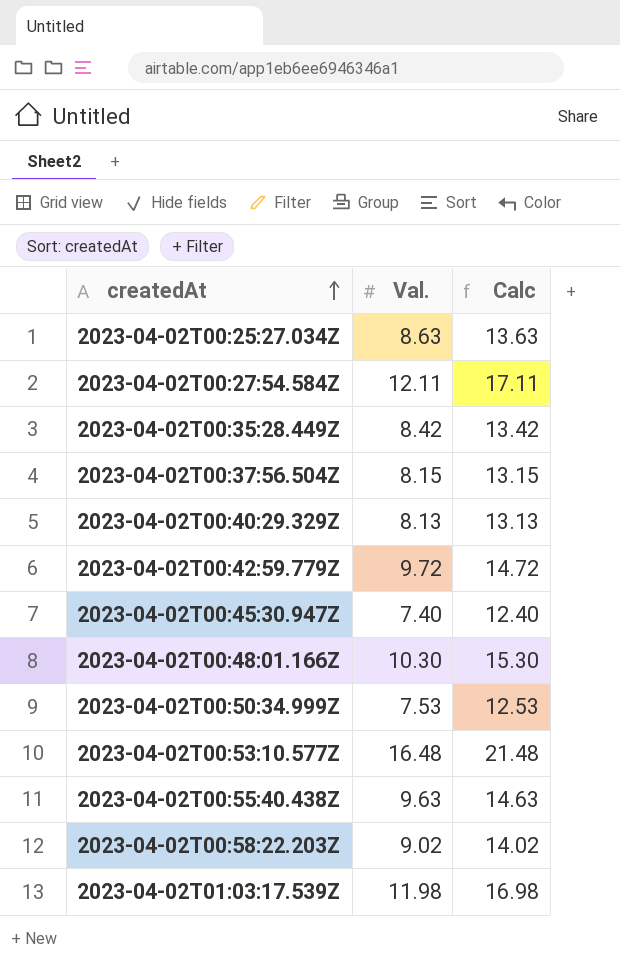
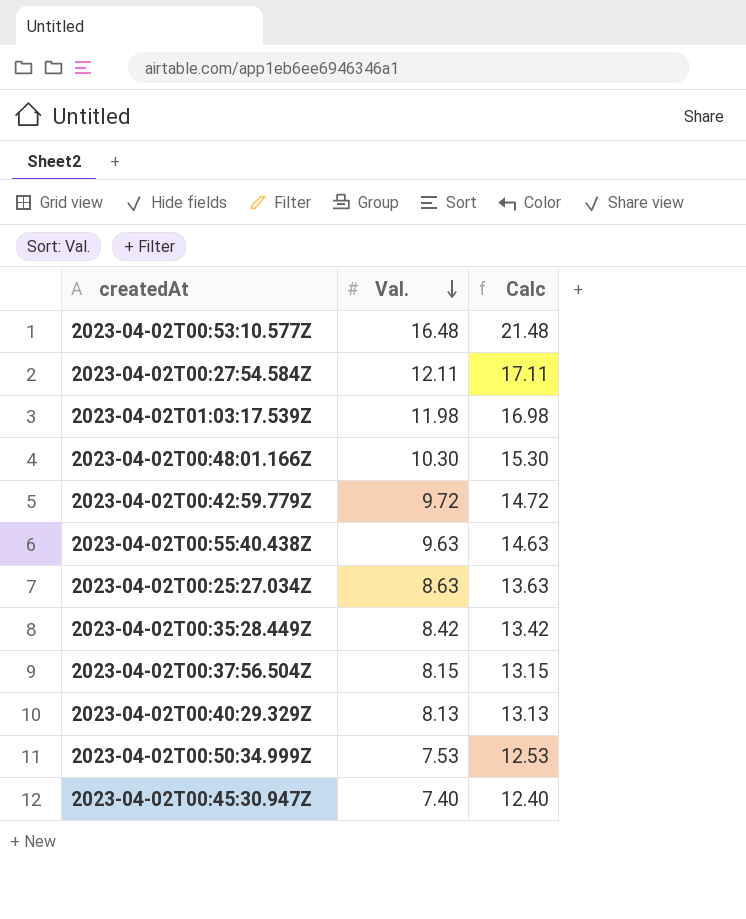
row order: createdAt ascending -> Val. descending
row 2023-04-02T00:58:22.203Z: 9.02 | 14.02 -> none

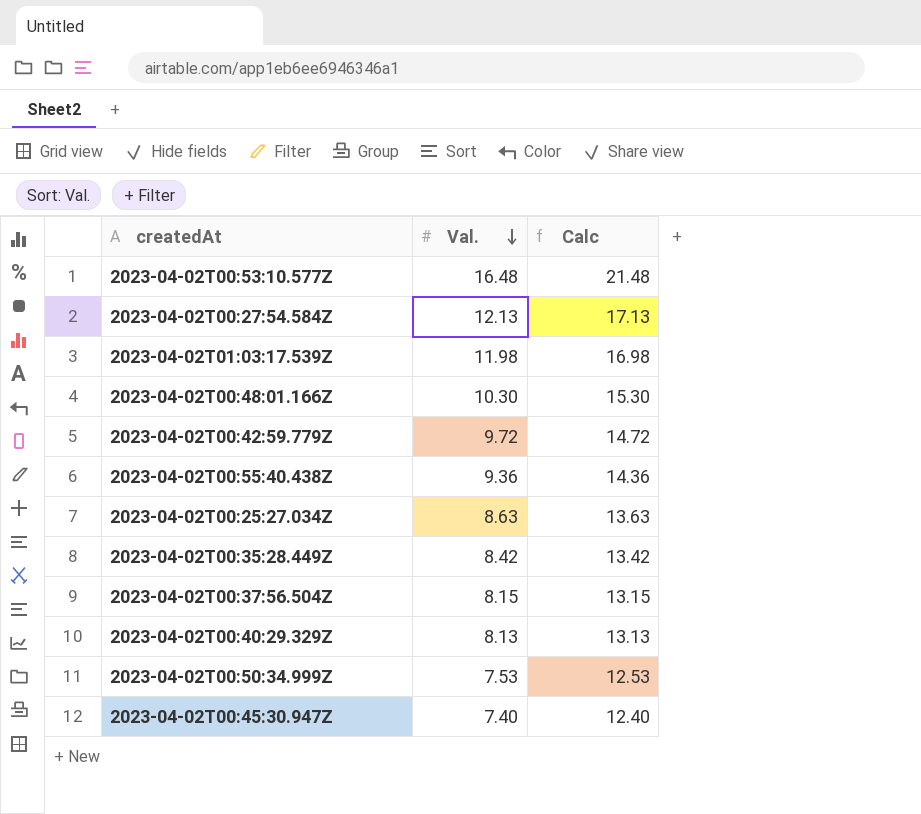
2023-04-02T00:27:54.584Z | Val.: 12.11 -> 12.13
2023-04-02T00:27:54.584Z | Calc: 17.11 -> 17.13
2023-04-02T00:55:40.438Z | Val.: 9.63 -> 9.36
2023-04-02T00:55:40.438Z | Calc: 14.63 -> 14.36

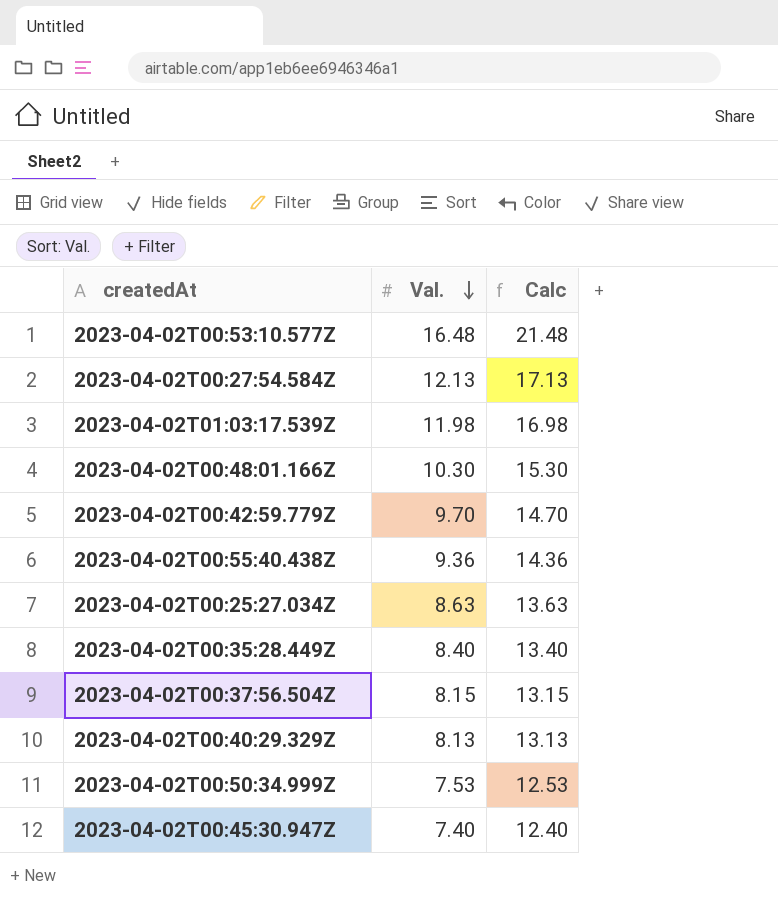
2023-04-02T00:42:59.779Z | Val.: 9.72 -> 9.70
2023-04-02T00:42:59.779Z | Calc: 14.72 -> 14.70
2023-04-02T00:35:28.449Z | Val.: 8.42 -> 8.40
2023-04-02T00:35:28.449Z | Calc: 13.42 -> 13.40

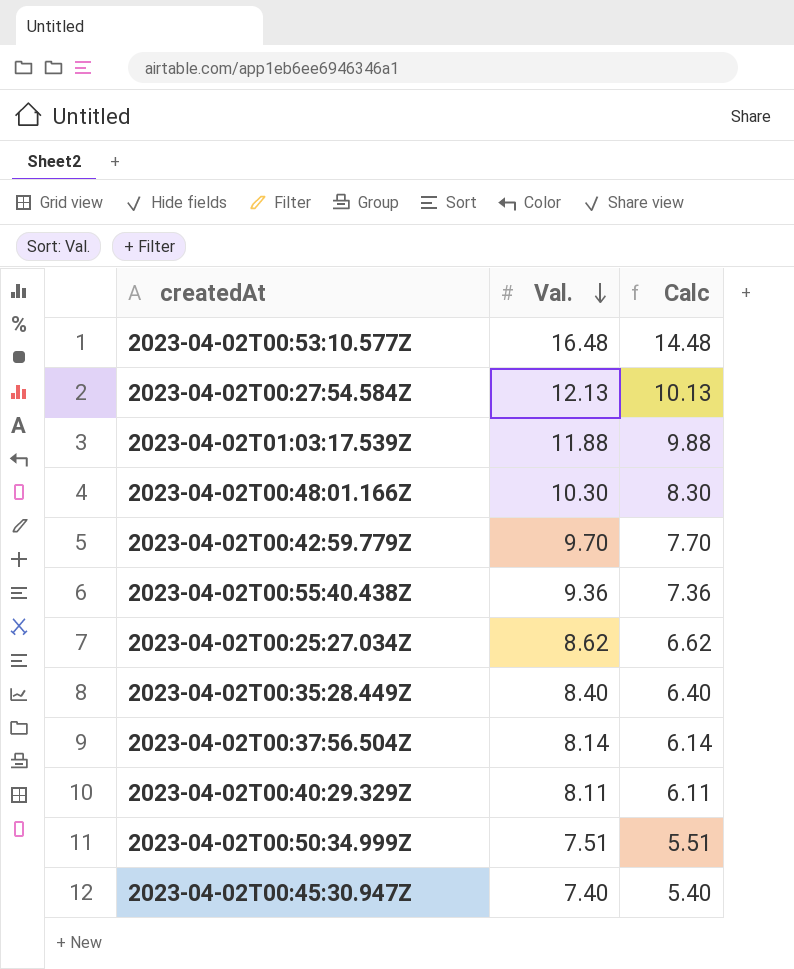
column Calc | formula: [Val.] + 5 -> [Val.] - 2
2023-04-02T01:03:17.539Z | Val.: 11.98 -> 11.88
2023-04-02T00:25:27.034Z | Val.: 8.63 -> 8.62
2023-04-02T00:37:56.504Z | Val.: 8.15 -> 8.14
2023-04-02T00:40:29.329Z | Val.: 8.13 -> 8.11
2023-04-02T00:50:34.999Z | Val.: 7.53 -> 7.51

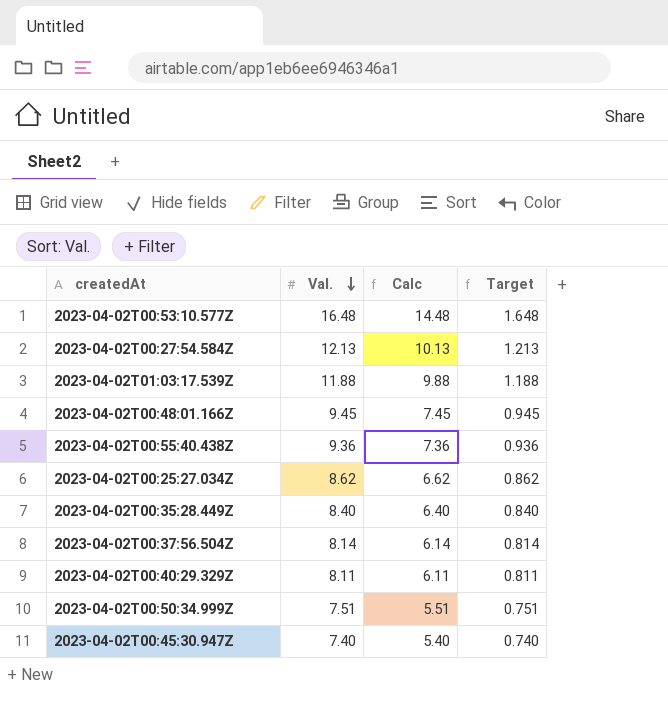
column Target | formula: none -> [Val.] * 0.1
row 2023-04-02T00:42:59.779Z: 9.70 | 7.70 -> none
2023-04-02T00:48:01.166Z | Val.: 10.30 -> 9.45
2023-04-02T00:48:01.166Z | Calc: 8.30 -> 7.45

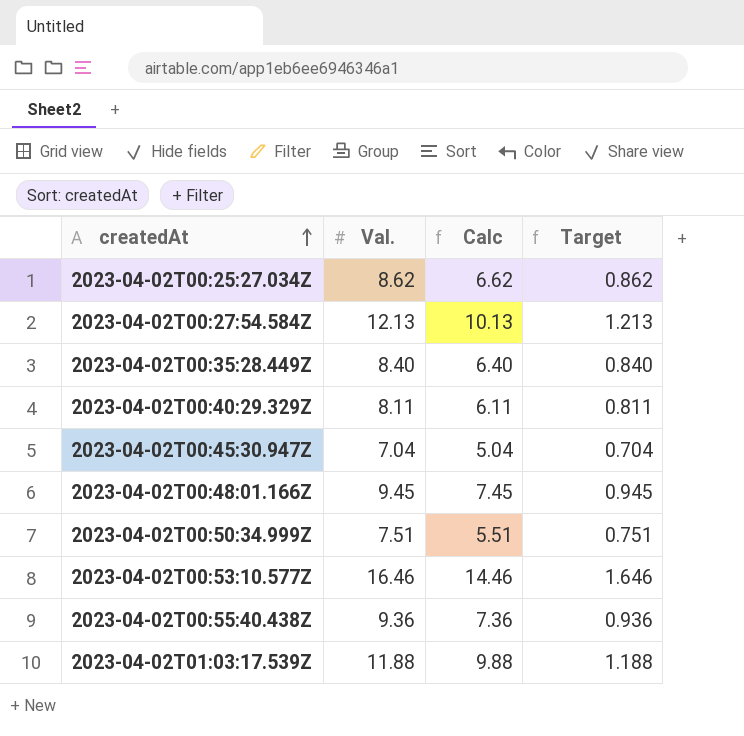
row order: Val. descending -> createdAt ascending
row 2023-04-02T00:37:56.504Z: 8.14 | 6.14 | 0.814 -> none
2023-04-02T00:45:30.947Z | Val.: 7.40 -> 7.04
2023-04-02T00:45:30.947Z | Calc: 5.40 -> 5.04
2023-04-02T00:45:30.947Z | Target: 0.740 -> 0.704
2023-04-02T00:53:10.577Z | Val.: 16.48 -> 16.46
2023-04-02T00:53:10.577Z | Calc: 14.48 -> 14.46
2023-04-02T00:53:10.577Z | Target: 1.648 -> 1.646

